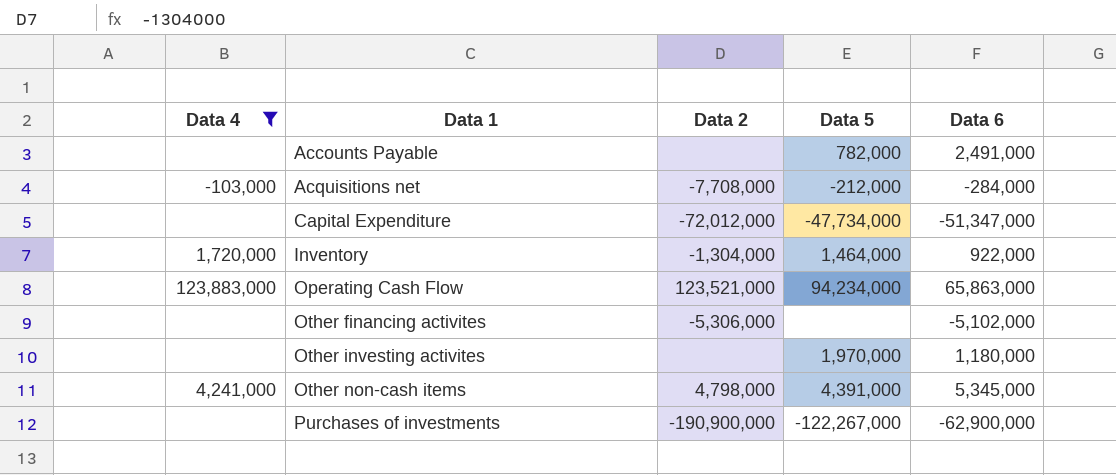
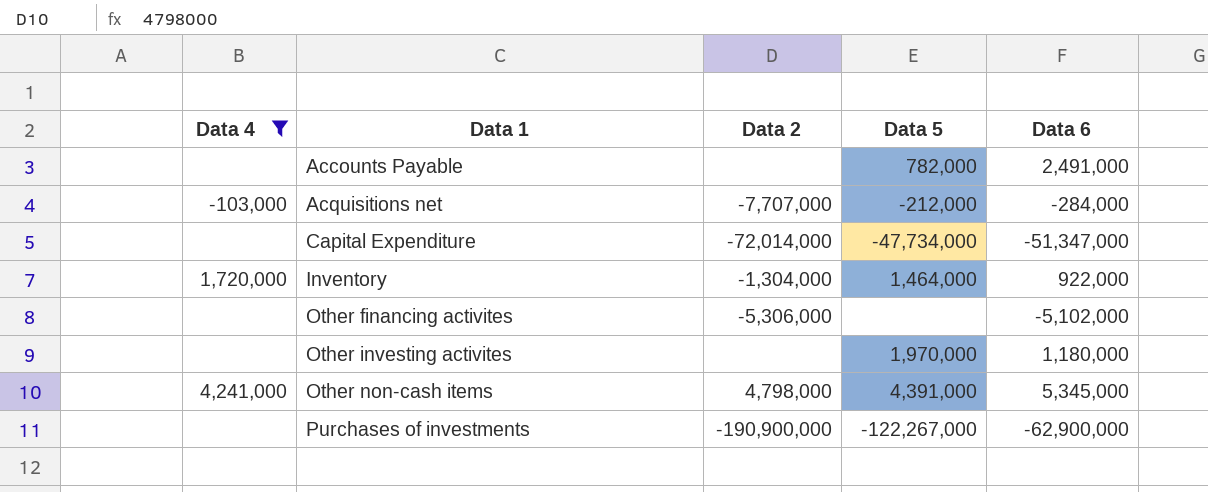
row Operating Cash Flow: 123,883,000 | 123,521,000 | 94,234,000 | 65,863,000 -> none
Acquisitions net | Data 2: -7,708,000 -> -7,707,000
Capital Expenditure | Data 2: -72,012,000 -> -72,014,000

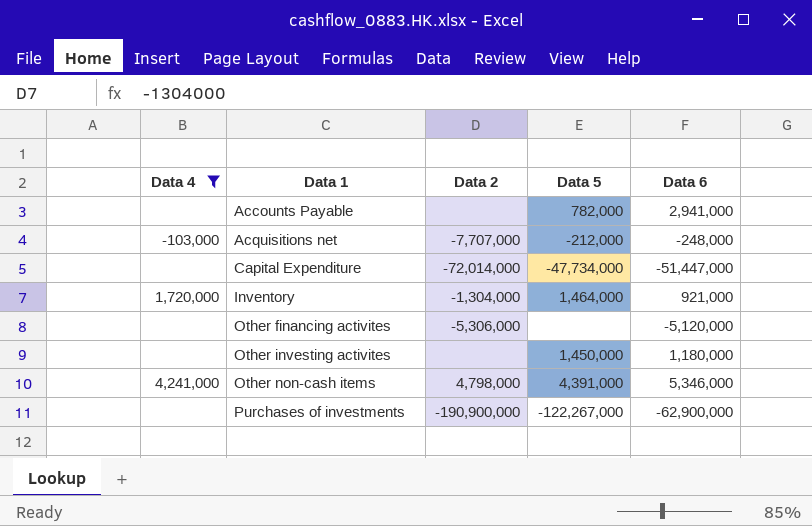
Accounts Payable | Data 6: 2,491,000 -> 2,941,000
Acquisitions net | Data 6: -284,000 -> -248,000
Capital Expenditure | Data 6: -51,347,000 -> -51,447,000
Inventory | Data 6: 922,000 -> 921,000
Other financing activites | Data 6: -5,102,000 -> -5,120,000
Other investing activites | Data 5: 1,970,000 -> 1,450,000
Other non-cash items | Data 6: 5,345,000 -> 5,346,000

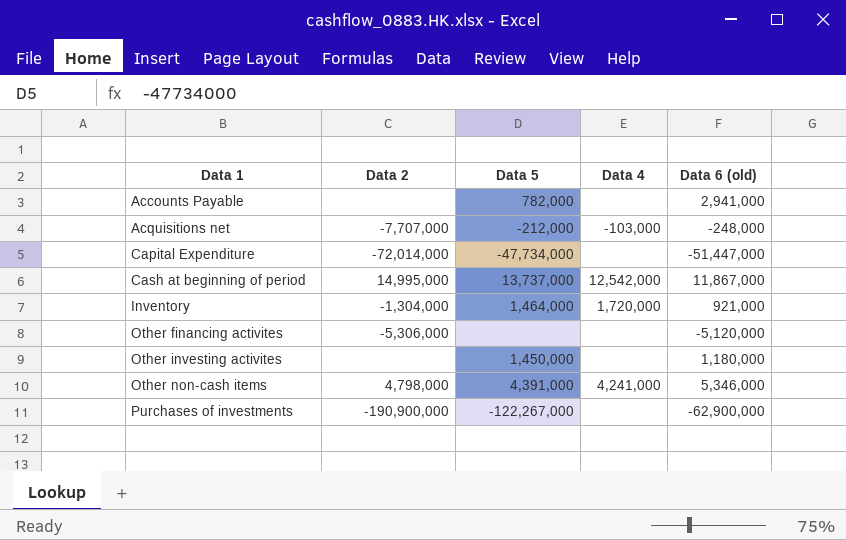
filter: Data 4 != 12,542,000 -> none
column Data 4 | position: 1 -> 4
column name: Data 6 -> Data 6 (old)

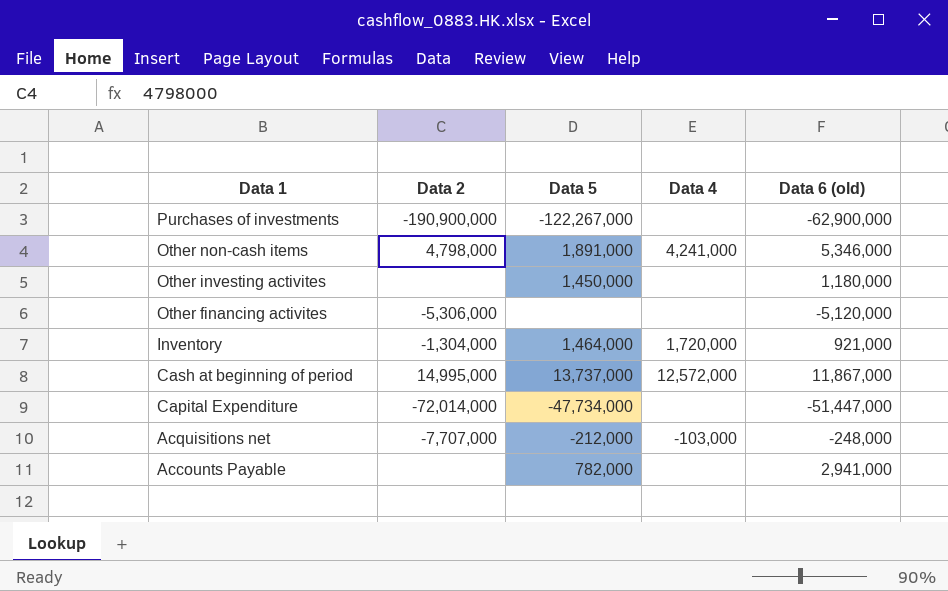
row order: Data 1 ascending -> Data 1 descending
Other non-cash items | Data 5: 4,391,000 -> 1,891,000
Cash at beginning of period | Data 4: 12,542,000 -> 12,572,000

